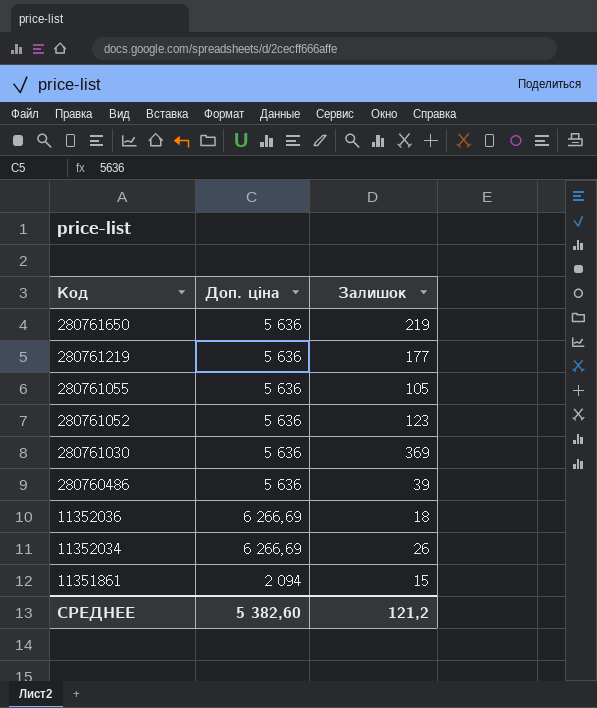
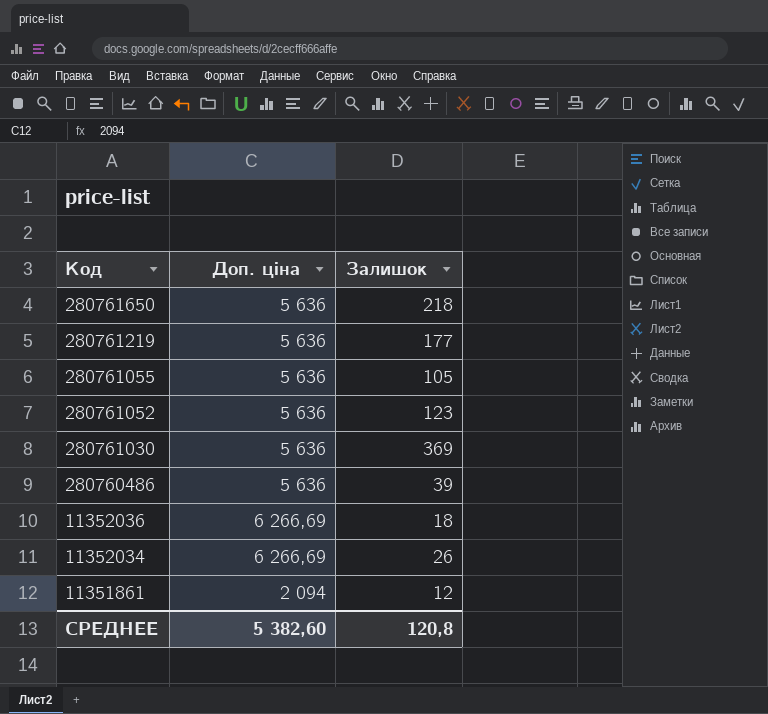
280761650 | Залишок: 219 -> 218
11351861 | Залишок: 15 -> 12
СРЕДНЕЕ | Залишок: 121,2 -> 120,8

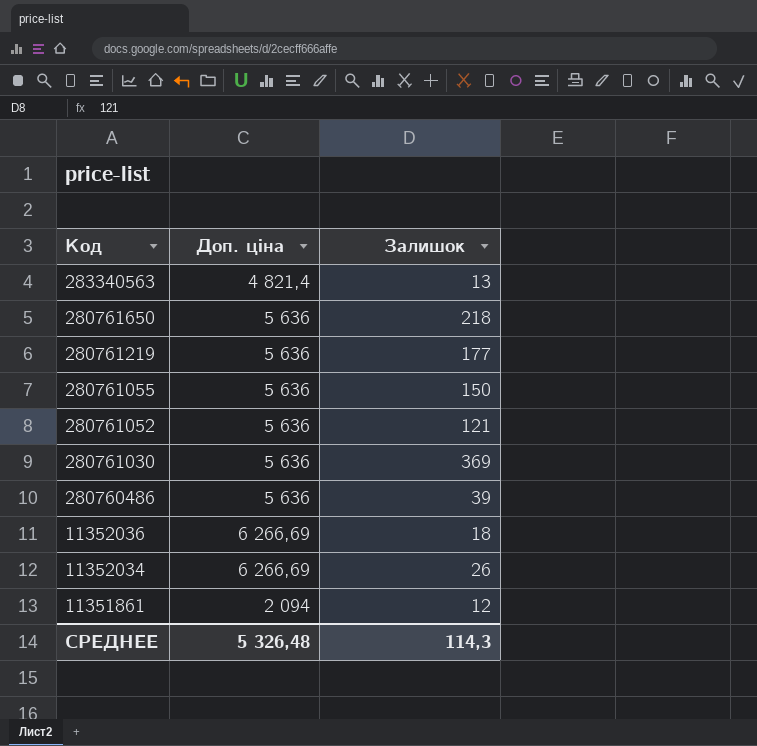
row 283340563: none -> 4 821,4 | 13
280761055 | Залишок: 105 -> 150
280761052 | Залишок: 123 -> 121
СРЕДНЕЕ | Доп. ціна: 5 382,60 -> 5 326,48
СРЕДНЕЕ | Залишок: 120,8 -> 114,3

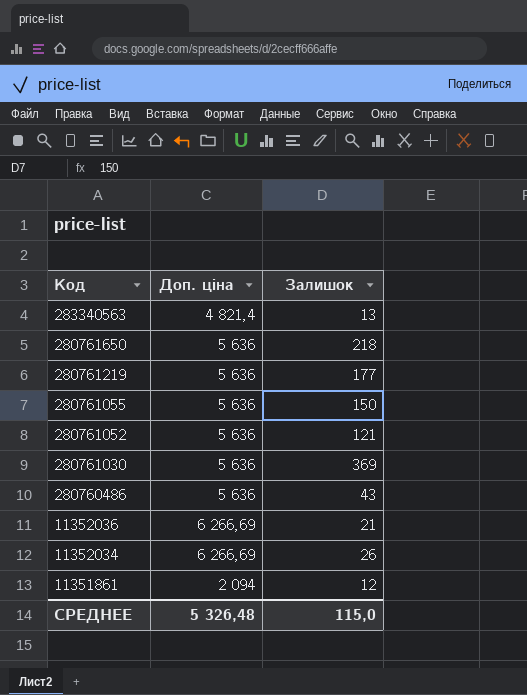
280760486 | Залишок: 39 -> 43
11352036 | Залишок: 18 -> 21
СРЕДНЕЕ | Залишок: 114,3 -> 115,0

